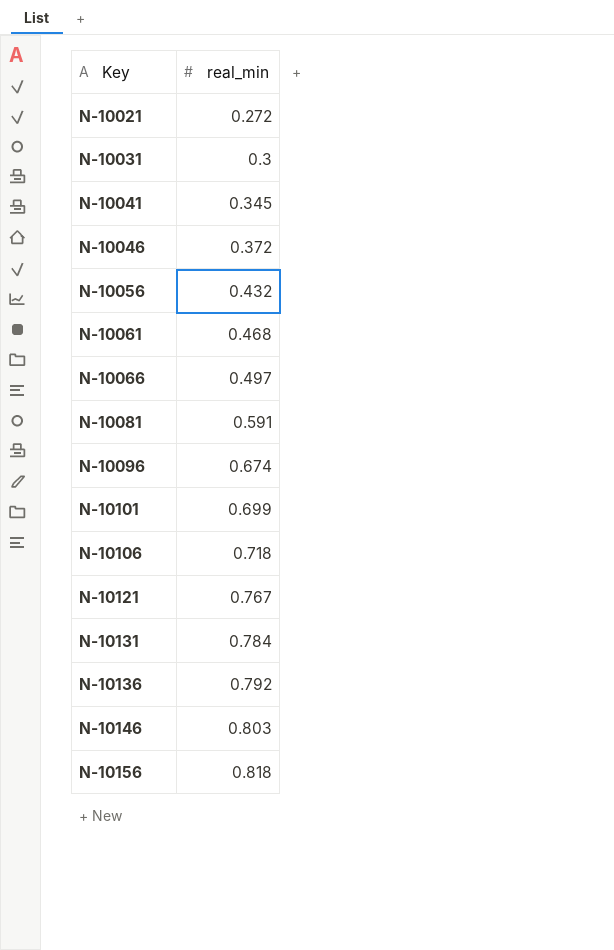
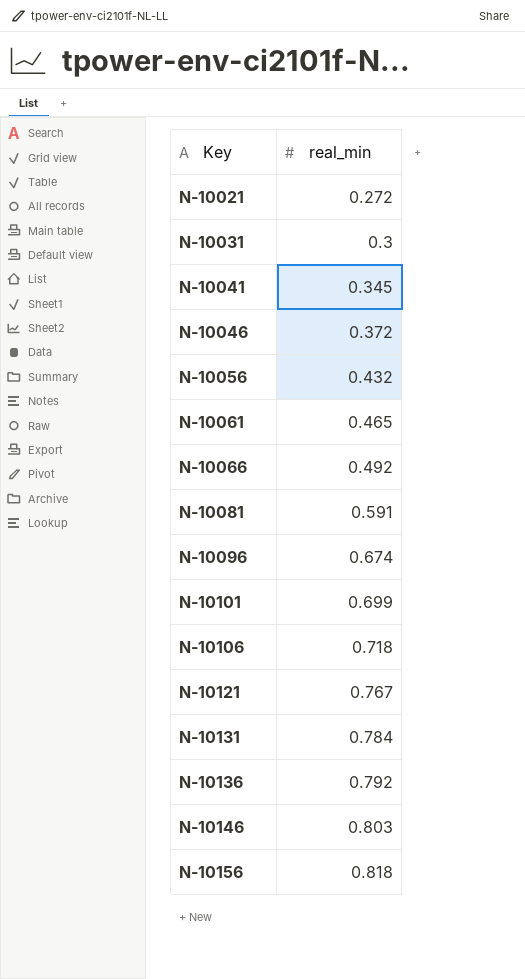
N-10061 | real_min: 0.468 -> 0.465
N-10066 | real_min: 0.497 -> 0.492

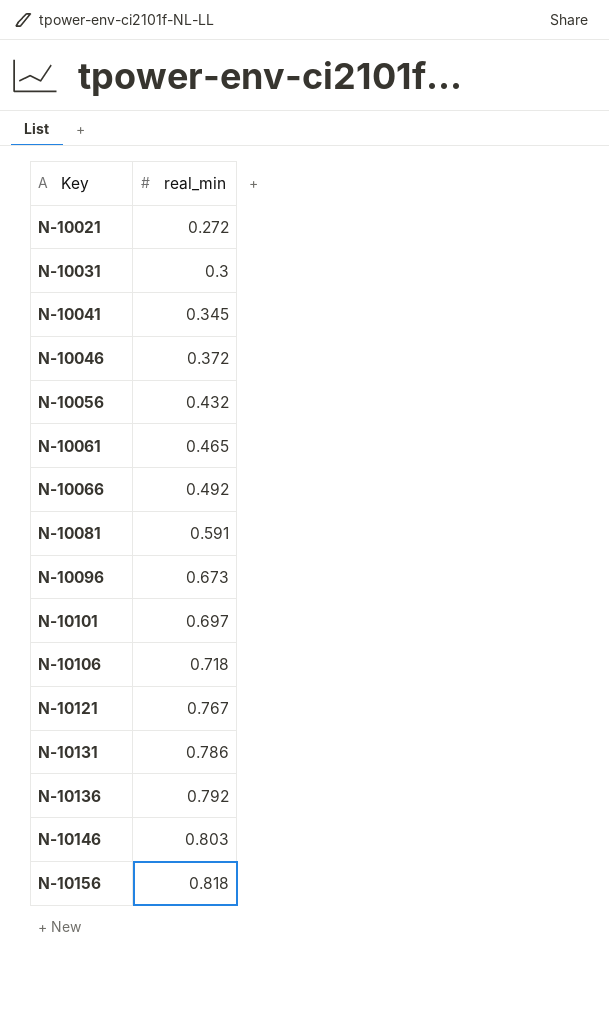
N-10096 | real_min: 0.674 -> 0.673
N-10101 | real_min: 0.699 -> 0.697
N-10131 | real_min: 0.784 -> 0.786

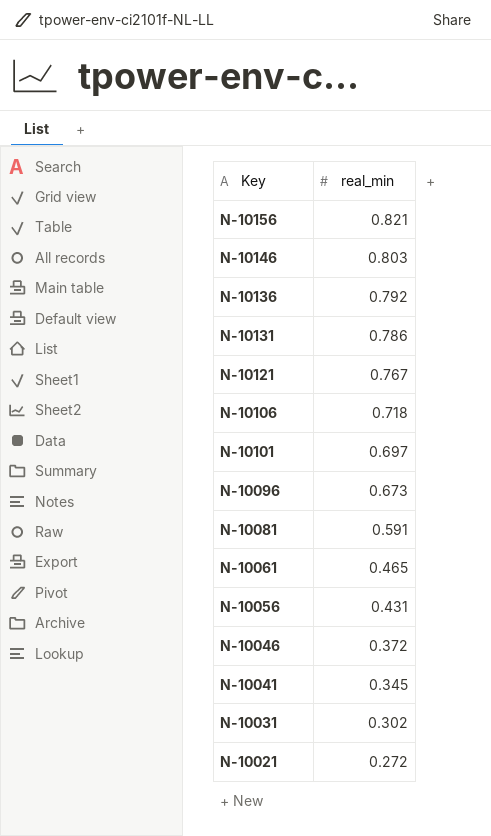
row order: Key ascending -> Key descending
row N-10066: 0.492 -> none
N-10156 | real_min: 0.818 -> 0.821
N-10056 | real_min: 0.432 -> 0.431
N-10031 | real_min: 0.3 -> 0.302

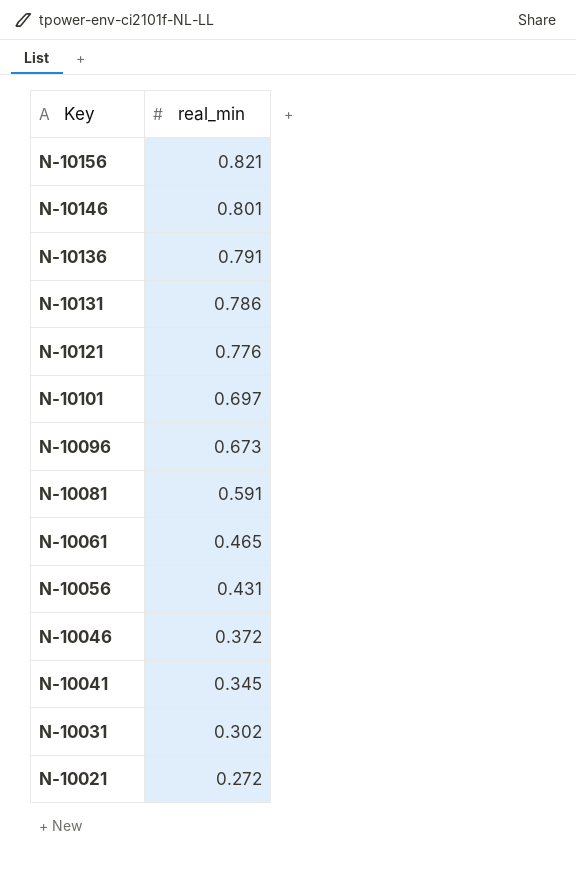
row N-10106: 0.718 -> none
N-10146 | real_min: 0.803 -> 0.801
N-10136 | real_min: 0.792 -> 0.791
N-10121 | real_min: 0.767 -> 0.776

